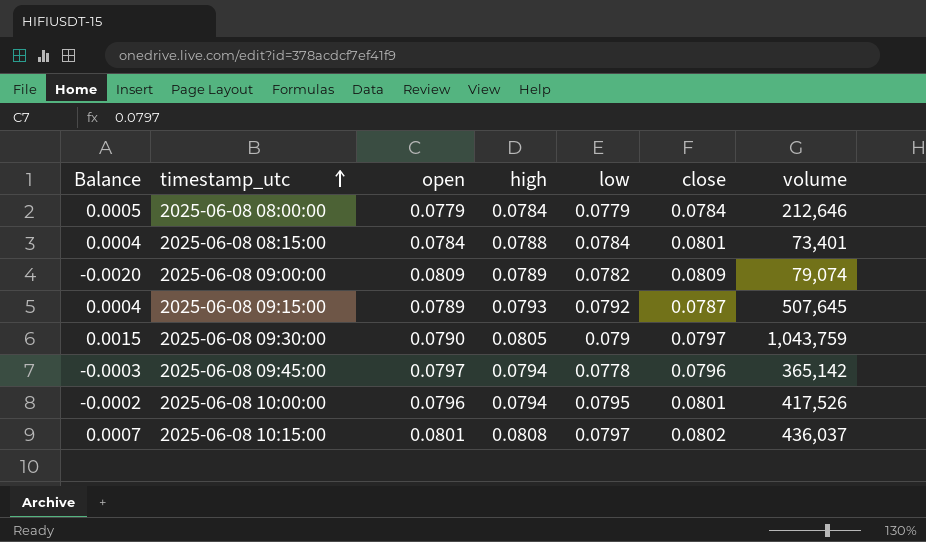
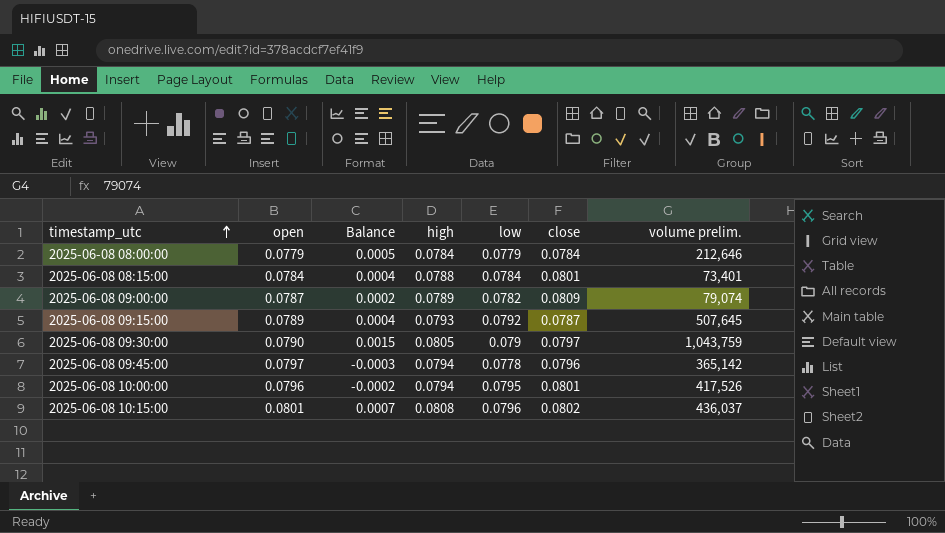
column Balance | position: 1 -> 3
column name: volume -> volume prelim.
2025-06-08 09:00:00 | open: 0.0809 -> 0.0787
2025-06-08 09:00:00 | Balance: -0.0020 -> 0.0002
2025-06-08 10:15:00 | low: 0.0797 -> 0.0796

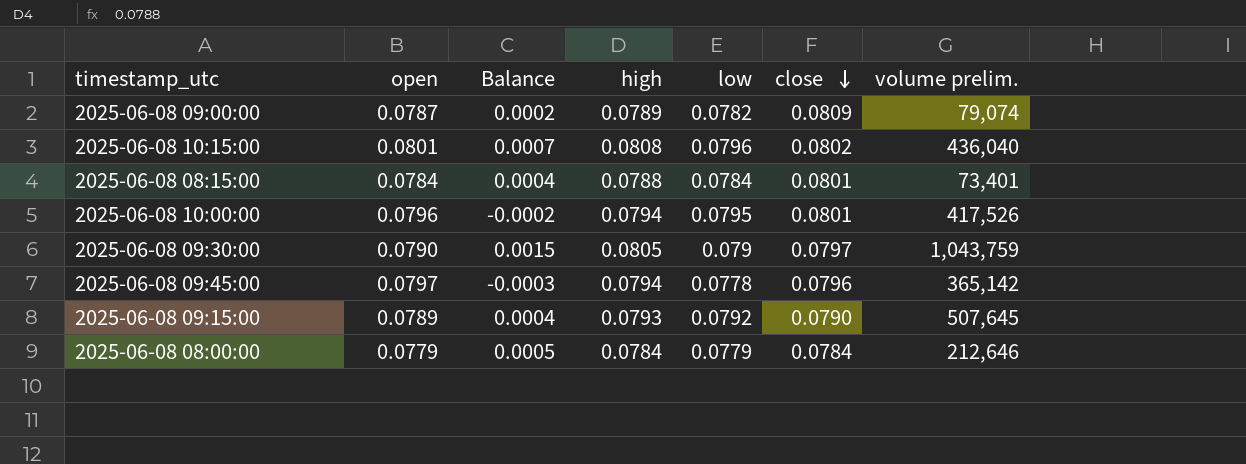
row order: timestamp_utc ascending -> close descending
2025-06-08 10:15:00 | volume prelim.: 436,037 -> 436,040
2025-06-08 09:15:00 | close: 0.0787 -> 0.0790

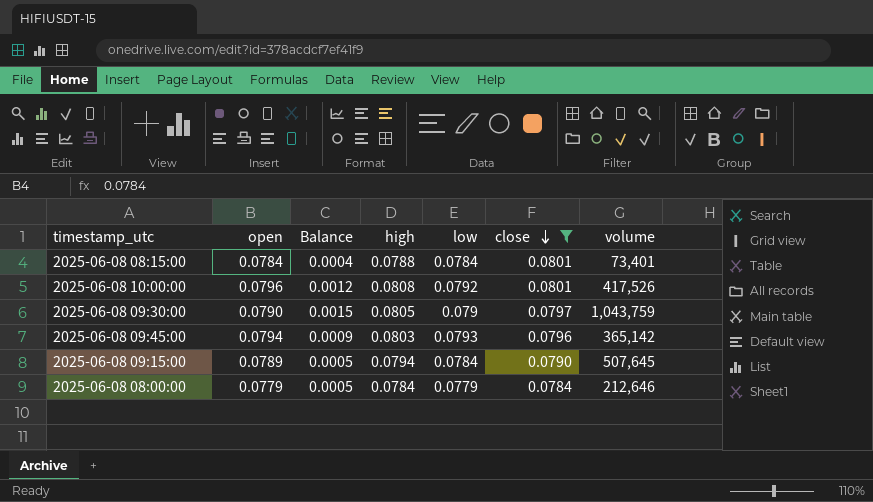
filter: none -> close <= 0.0801
column name: volume prelim. -> volume
2025-06-08 10:00:00 | Balance: -0.0002 -> 0.0012
2025-06-08 10:00:00 | high: 0.0794 -> 0.0808
2025-06-08 10:00:00 | low: 0.0795 -> 0.0792
2025-06-08 09:45:00 | open: 0.0797 -> 0.0794
2025-06-08 09:45:00 | Balance: -0.0003 -> 0.0009
2025-06-08 09:45:00 | high: 0.0794 -> 0.0803
2025-06-08 09:45:00 | low: 0.0778 -> 0.0793
2025-06-08 09:15:00 | Balance: 0.0004 -> 0.0005
2025-06-08 09:15:00 | high: 0.0793 -> 0.0794
2025-06-08 09:15:00 | low: 0.0792 -> 0.0784

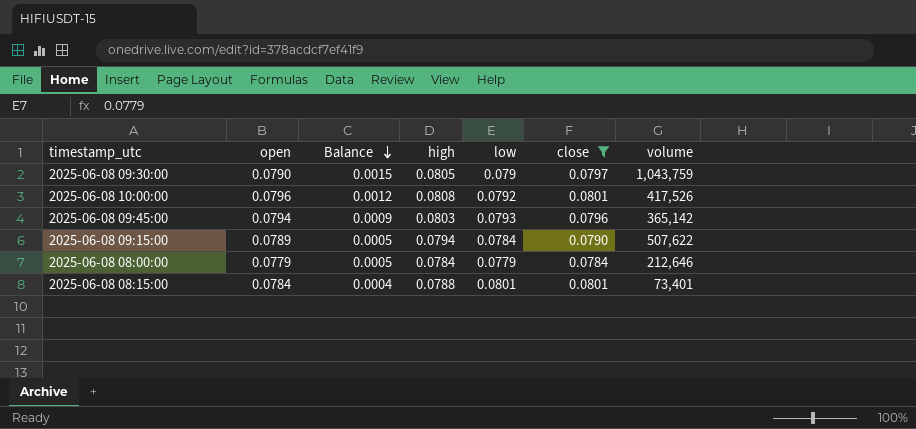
row order: close descending -> Balance descending
2025-06-08 09:15:00 | volume: 507,645 -> 507,622
2025-06-08 08:15:00 | low: 0.0784 -> 0.0801

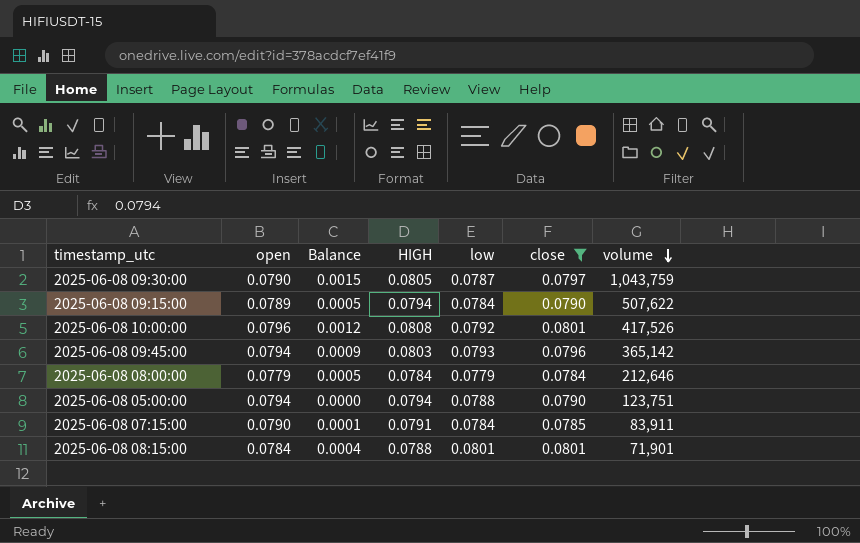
row order: Balance descending -> volume descending
column name: high -> HIGH
2025-06-08 09:30:00 | low: 0.079 -> 0.0787
row 2025-06-08 05:00:00: none -> 0.0794 | 0.0000 | 0.0794 | 0.0788 | 0.0790 | 123,751
row 2025-06-08 07:15:00: none -> 0.0790 | 0.0001 | 0.0791 | 0.0784 | 0.0785 | 83,911
2025-06-08 08:15:00 | volume: 73,401 -> 71,901

